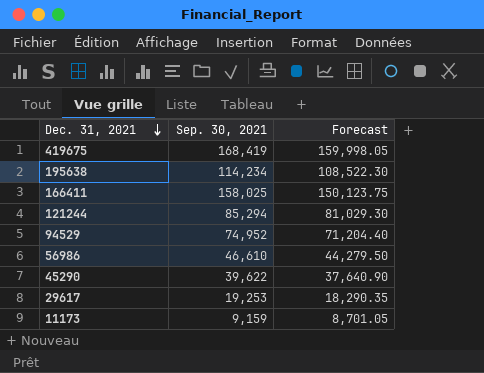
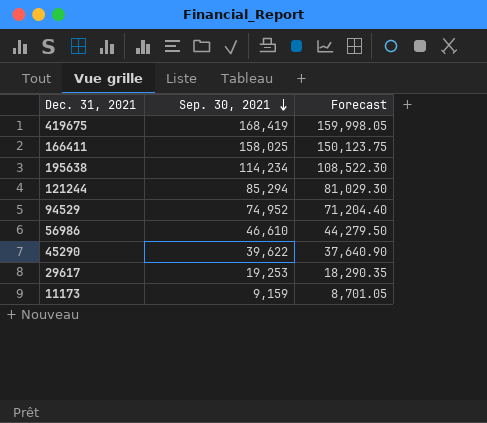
row order: Dec. 31, 2021 descending -> Sep. 30, 2021 descending

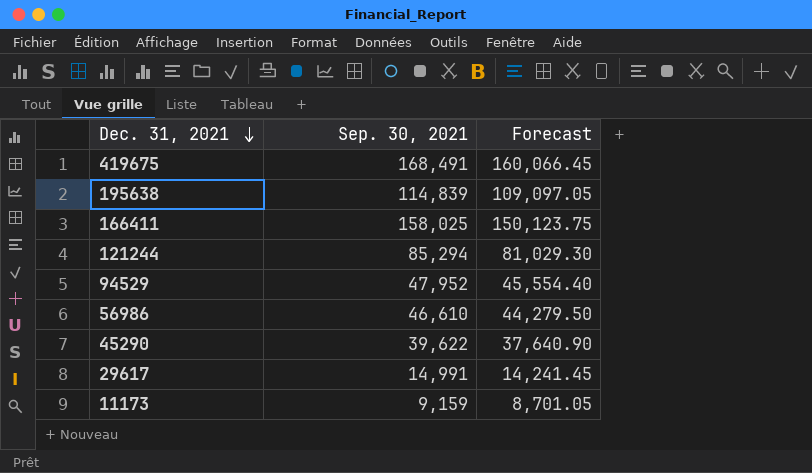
row order: Sep. 30, 2021 descending -> Dec. 31, 2021 descending
419675 | Sep. 30, 2021: 168,419 -> 168,491
419675 | Forecast: 159,998.05 -> 160,066.45
195638 | Sep. 30, 2021: 114,234 -> 114,839
195638 | Forecast: 108,522.30 -> 109,097.05
94529 | Sep. 30, 2021: 74,952 -> 47,952
94529 | Forecast: 71,204.40 -> 45,554.40
29617 | Sep. 30, 2021: 19,253 -> 14,991
29617 | Forecast: 18,290.35 -> 14,241.45

